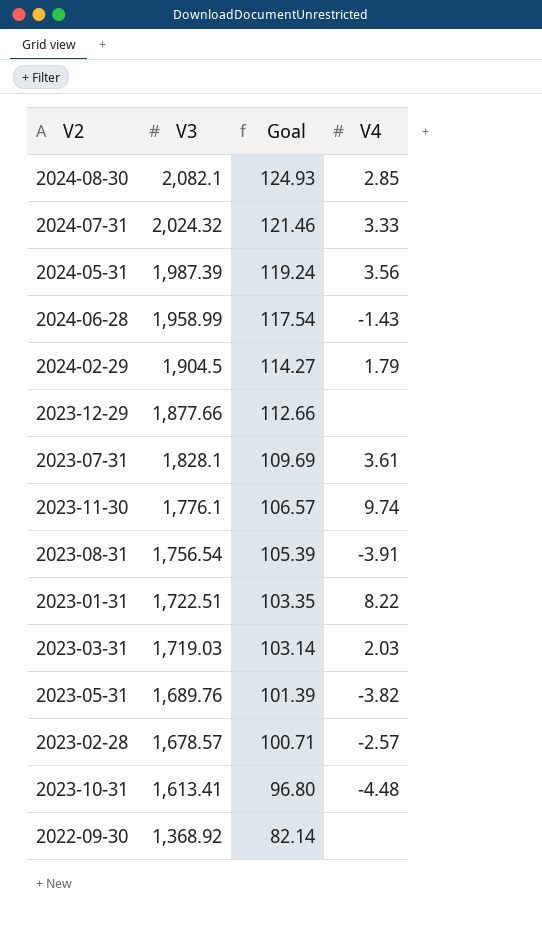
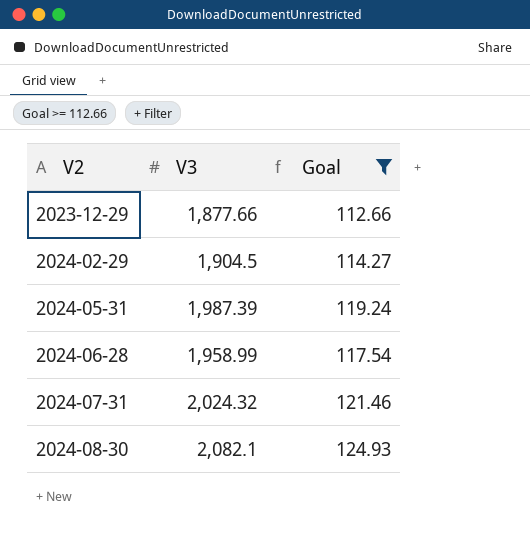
filter: none -> Goal >= 112.66
row order: V3 descending -> V2 ascending
column V4 | position: 4 -> none

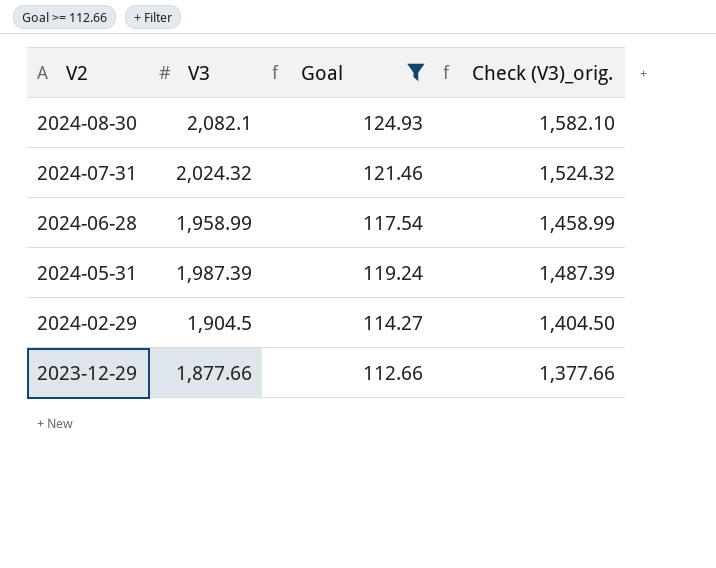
row order: V2 ascending -> V2 descending
column Check (V3)_orig. | formula: none -> [V3] - 500

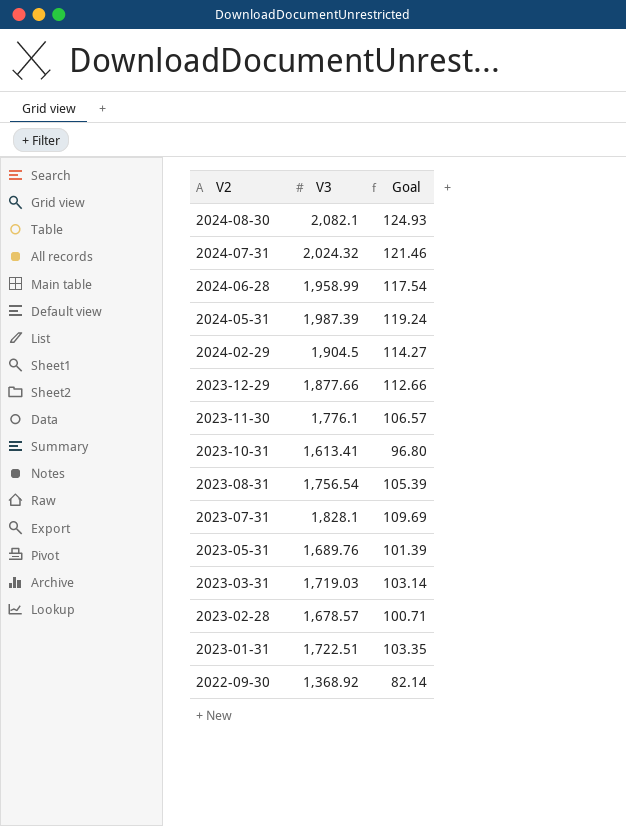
filter: Goal >= 112.66 -> none
column Check (V3)_orig. | formula: [V3] - 500 -> none

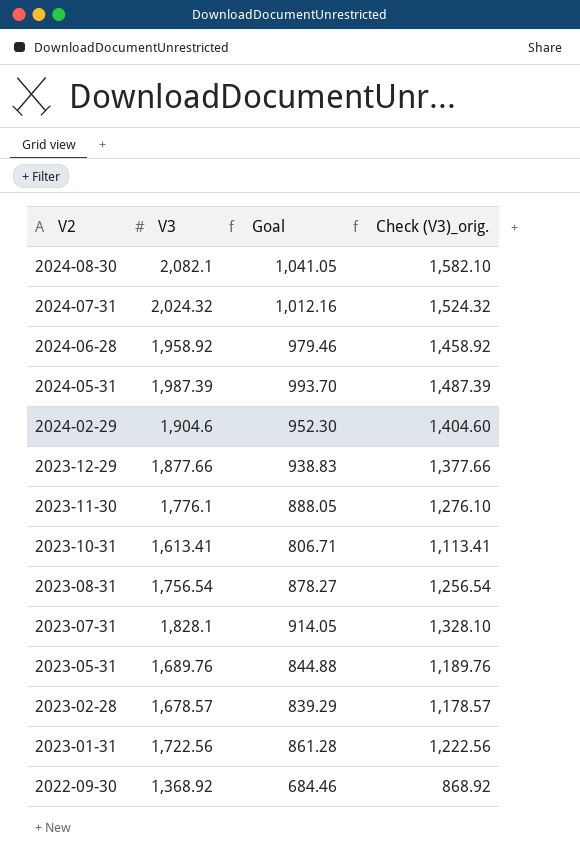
column Goal | formula: [V3] * 0.06 -> [V3] * 0.5
column Check (V3)_orig. | formula: none -> [V3] - 500
row 2023-03-31: 1,719.03 | 103.14 -> none
2024-06-28 | V3: 1,958.99 -> 1,958.92
2024-02-29 | V3: 1,904.5 -> 1,904.6
2023-01-31 | V3: 1,722.51 -> 1,722.56

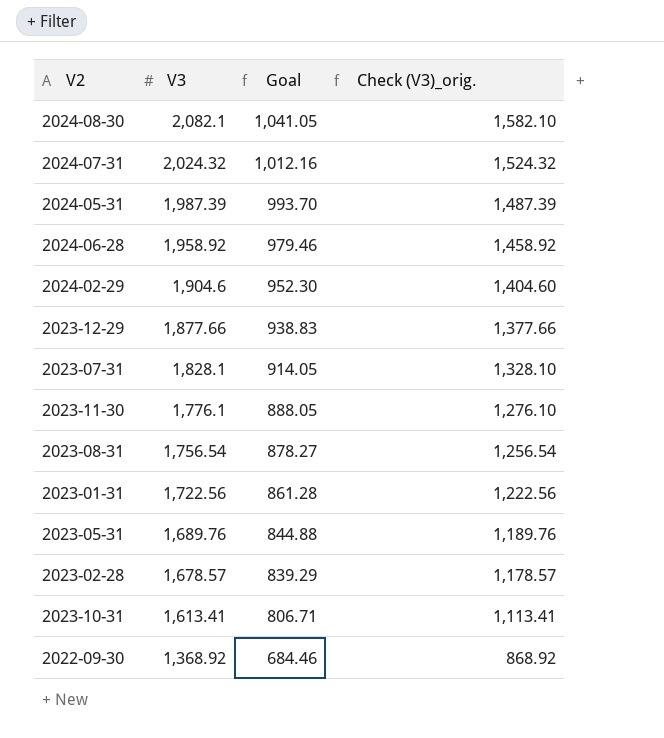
row order: V2 descending -> V3 descending

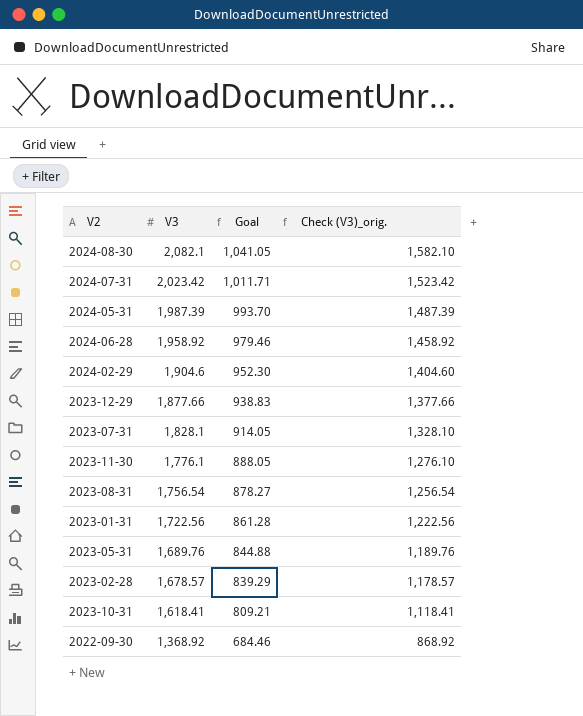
2024-07-31 | V3: 2,024.32 -> 2,023.42
2024-07-31 | Goal: 1,012.16 -> 1,011.71
2024-07-31 | Check (V3)_orig.: 1,524.32 -> 1,523.42
2023-10-31 | V3: 1,613.41 -> 1,618.41
2023-10-31 | Goal: 806.71 -> 809.21
2023-10-31 | Check (V3)_orig.: 1,113.41 -> 1,118.41

